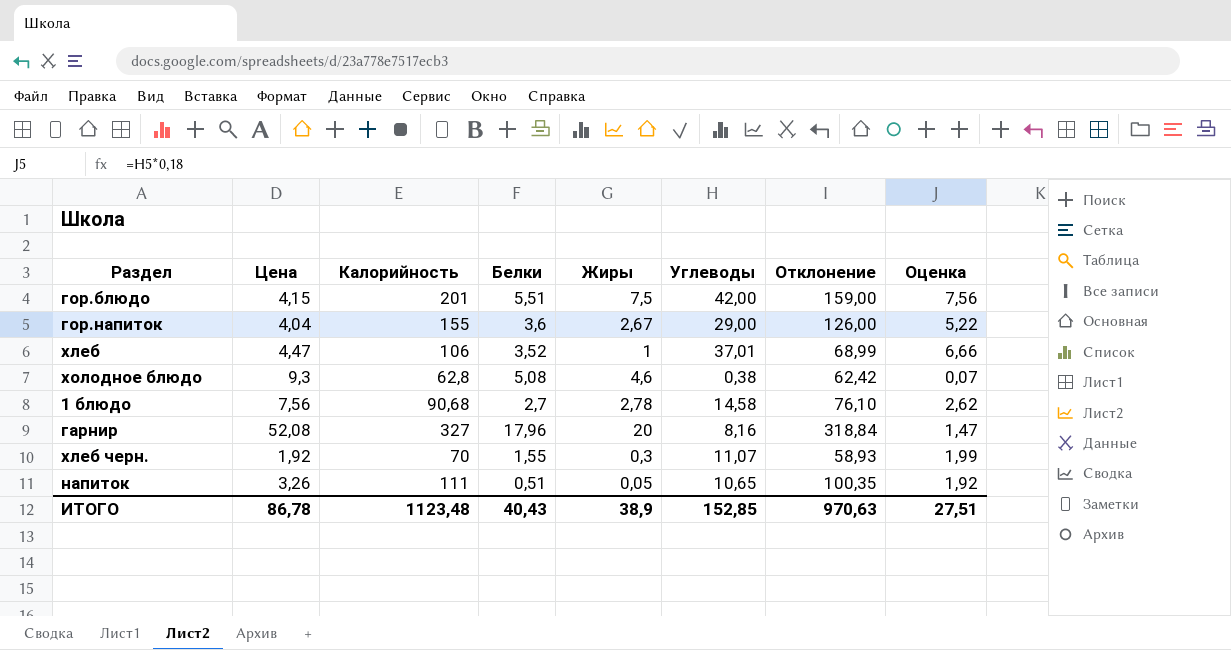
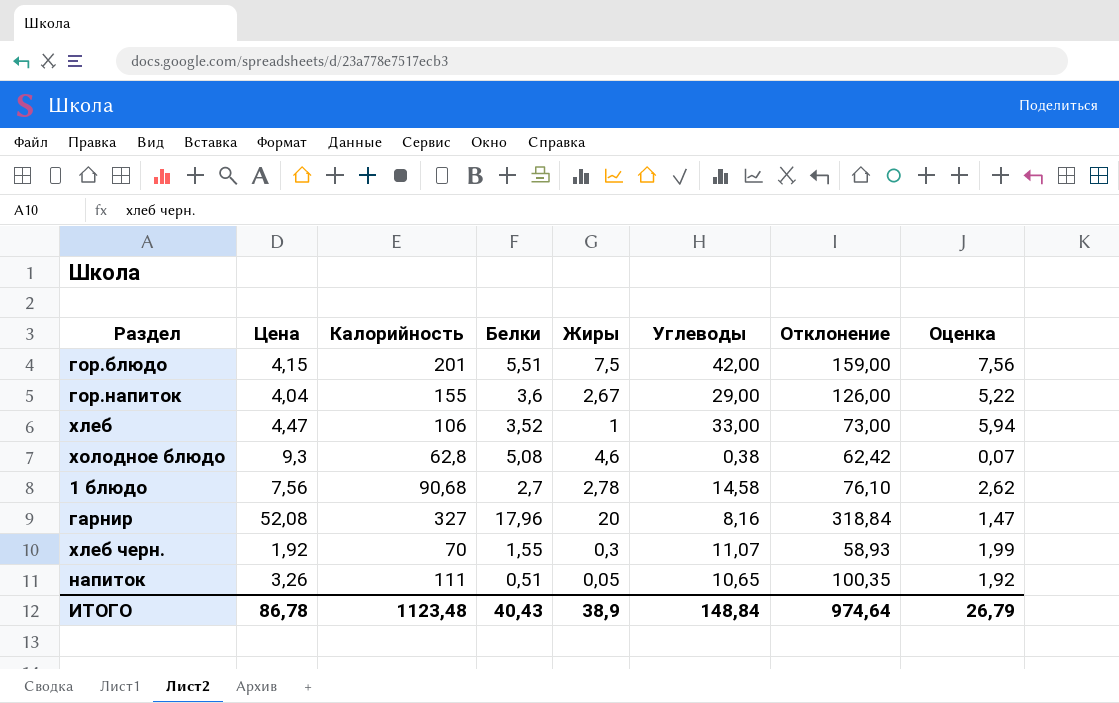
хлеб | Углеводы: 37,01 -> 33,00
хлеб | Отклонение: 68,99 -> 73,00
хлеб | Оценка: 6,66 -> 5,94
ИТОГО | Углеводы: 152,85 -> 148,84
ИТОГО | Отклонение: 970,63 -> 974,64
ИТОГО | Оценка: 27,51 -> 26,79

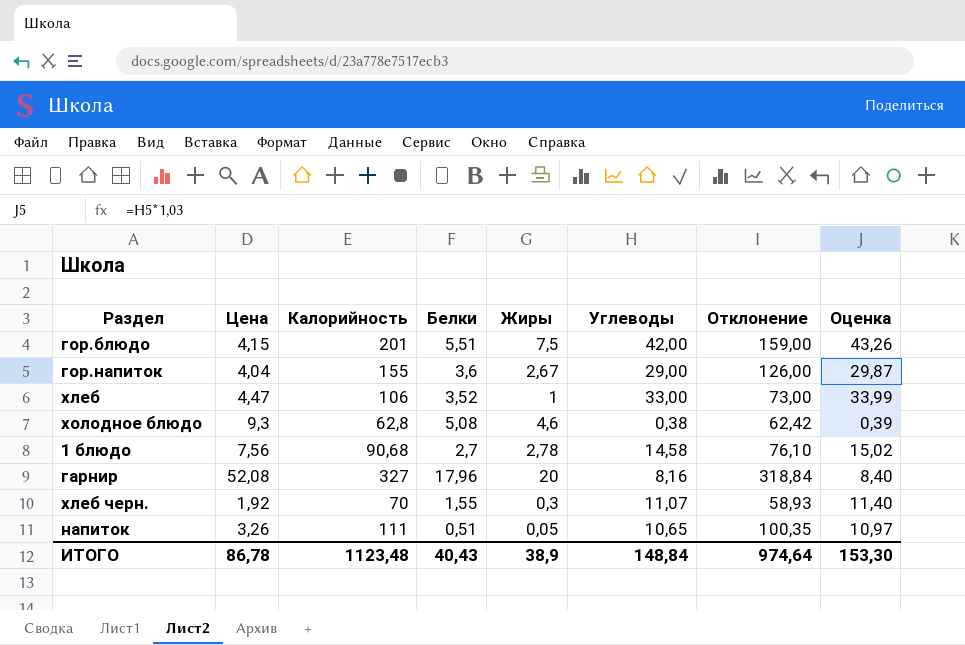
column Оценка | formula: [Углеводы] * 0,18 -> [Углеводы] * 1,03
ИТОГО | Оценка: 26,79 -> 153,30

